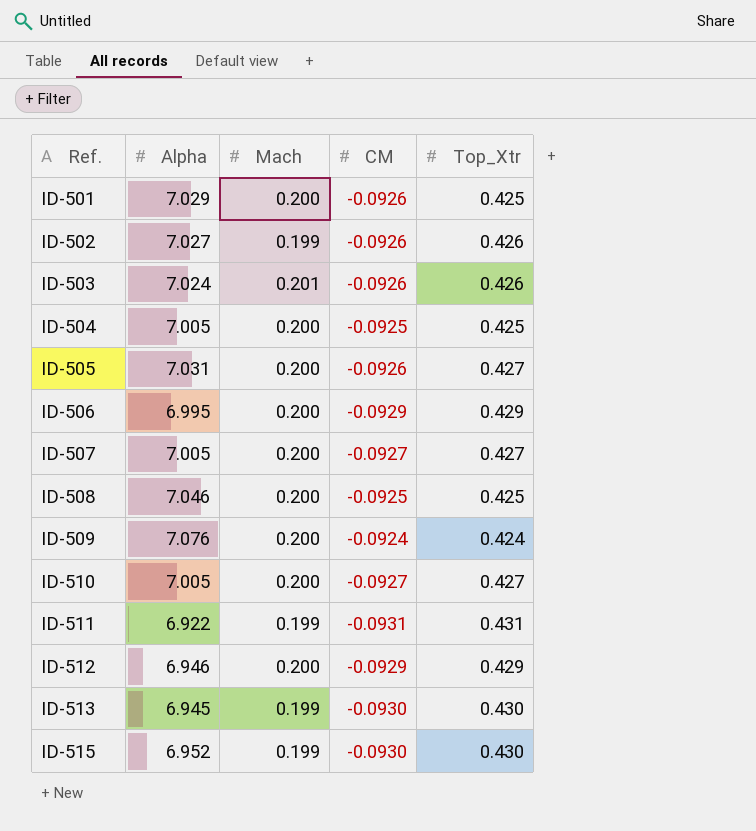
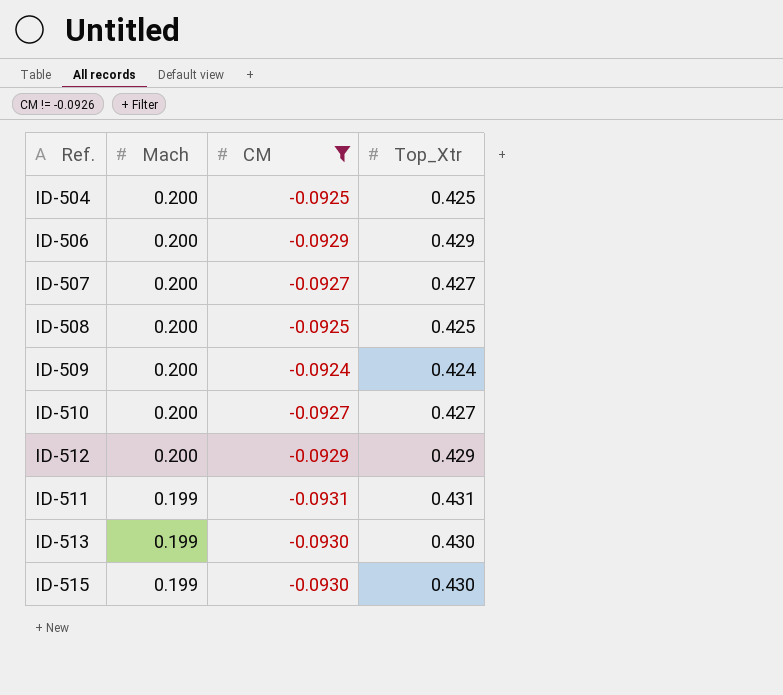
filter: none -> CM != -0.0926
row order: Ref. ascending -> Mach descending
column Alpha | position: 2 -> none

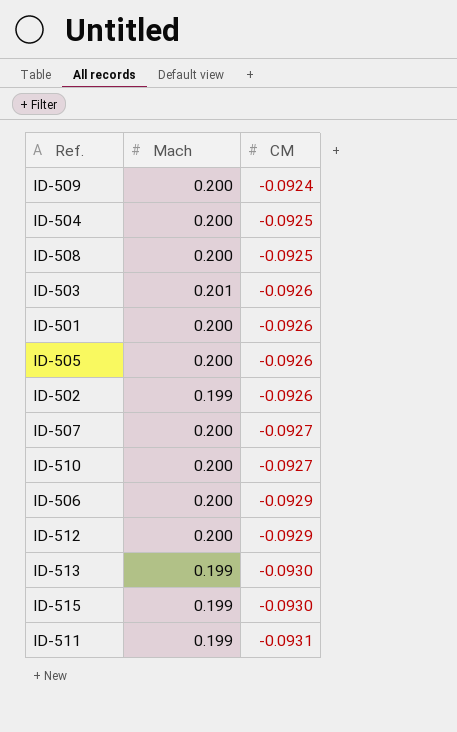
filter: CM != -0.0926 -> none
row order: Mach descending -> CM descending
column Top_Xtr | position: 4 -> none

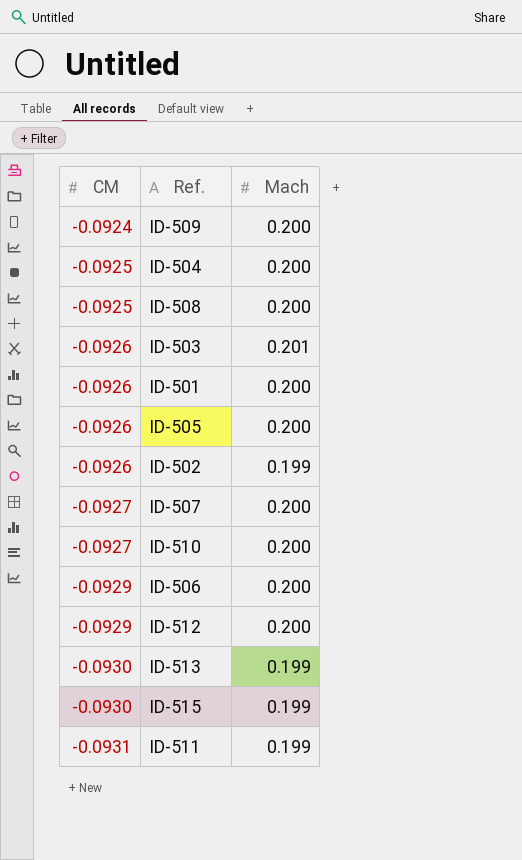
column CM | position: 3 -> 1

